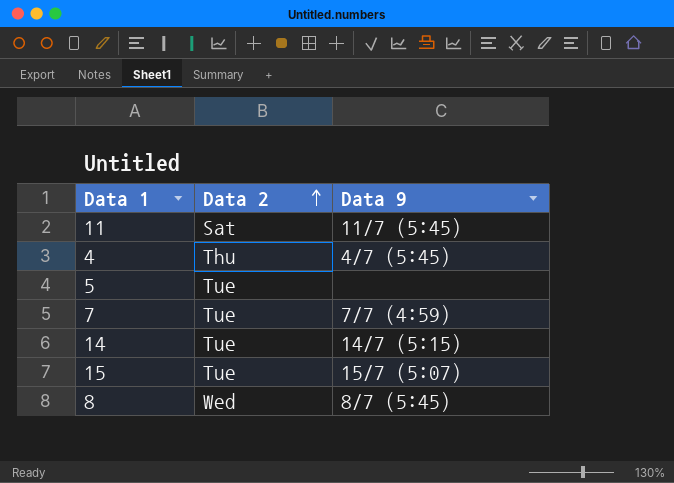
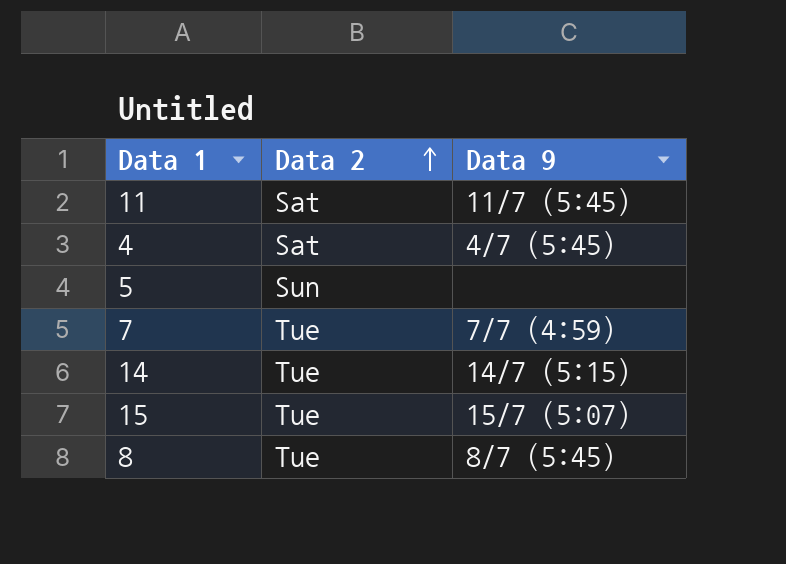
4 | Data 2: Thu -> Sat
5 | Data 2: Tue -> Sun
8 | Data 2: Wed -> Tue

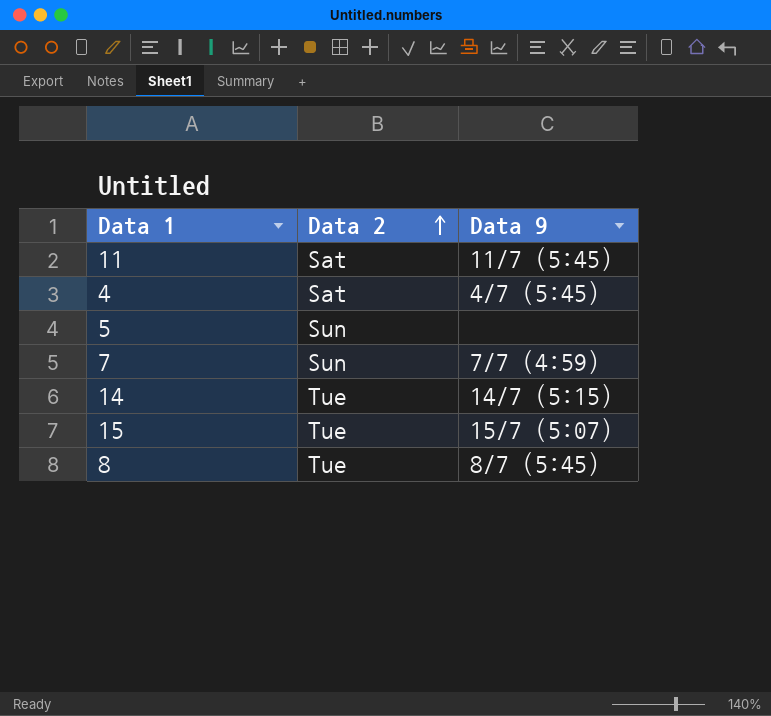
7 | Data 2: Tue -> Sun

